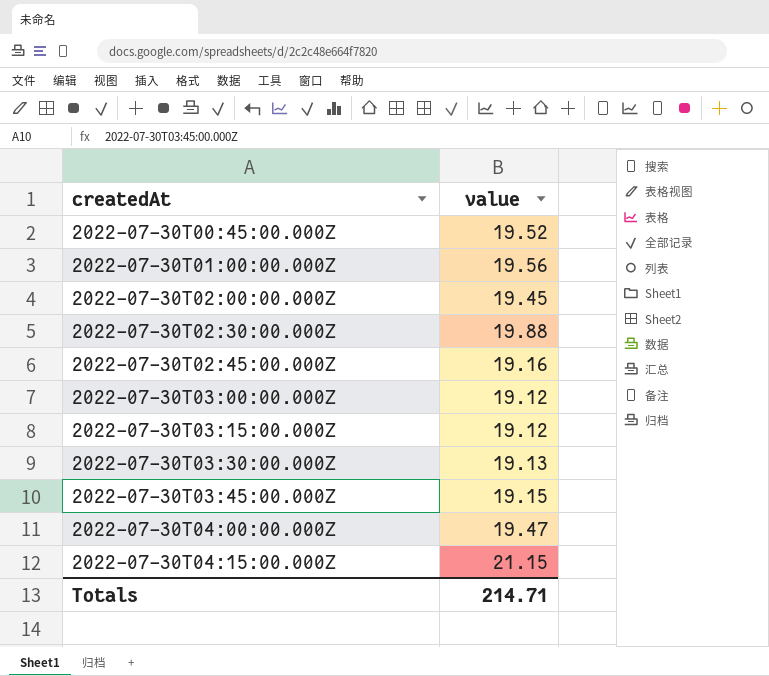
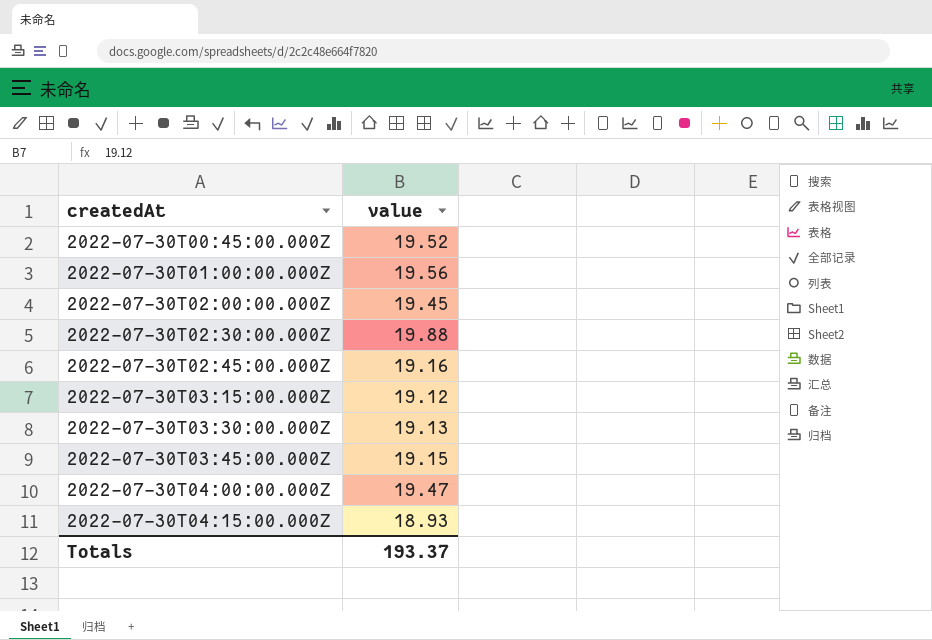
row 2022-07-30T03:00:00.000Z: 19.12 -> none
2022-07-30T04:15:00.000Z | value: 21.15 -> 18.93
Totals | value: 214.71 -> 193.37

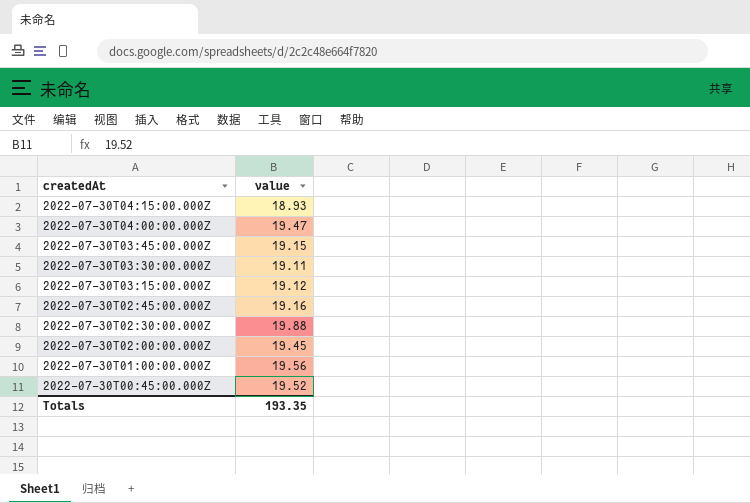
row order: createdAt ascending -> createdAt descending
2022-07-30T03:30:00.000Z | value: 19.13 -> 19.11
Totals | value: 193.37 -> 193.35

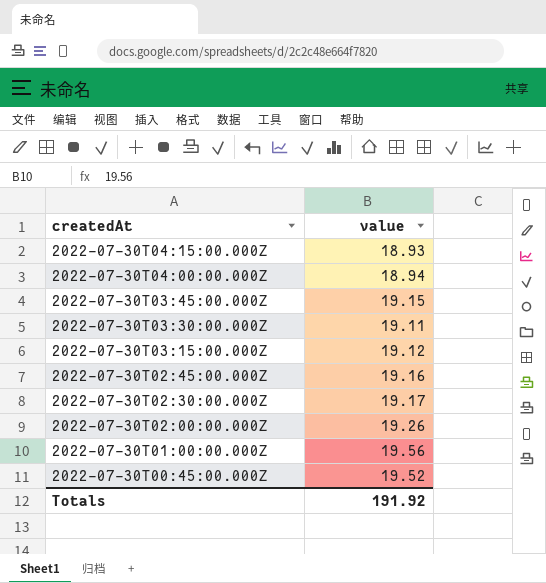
2022-07-30T04:00:00.000Z | value: 19.47 -> 18.94
2022-07-30T02:30:00.000Z | value: 19.88 -> 19.17
2022-07-30T02:00:00.000Z | value: 19.45 -> 19.26
Totals | value: 193.35 -> 191.92

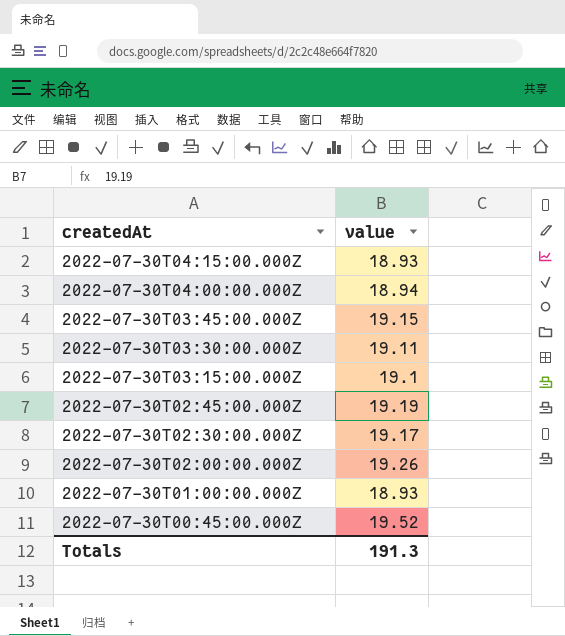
2022-07-30T03:15:00.000Z | value: 19.12 -> 19.1
2022-07-30T02:45:00.000Z | value: 19.16 -> 19.19
2022-07-30T01:00:00.000Z | value: 19.56 -> 18.93
Totals | value: 191.92 -> 191.3

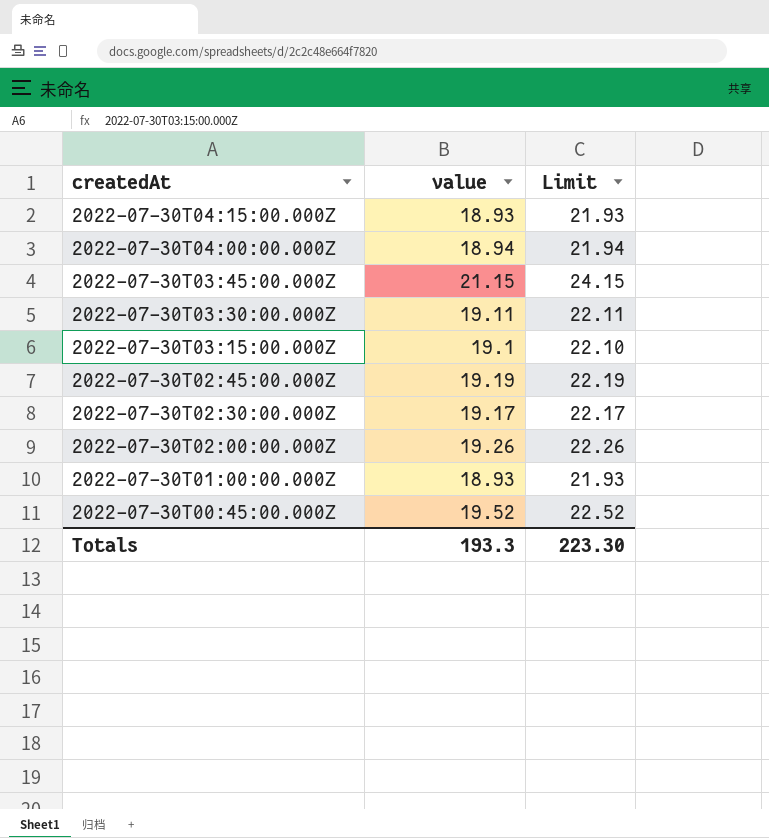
column Limit | formula: none -> [value] + 3
2022-07-30T03:45:00.000Z | value: 19.15 -> 21.15
Totals | value: 191.3 -> 193.3

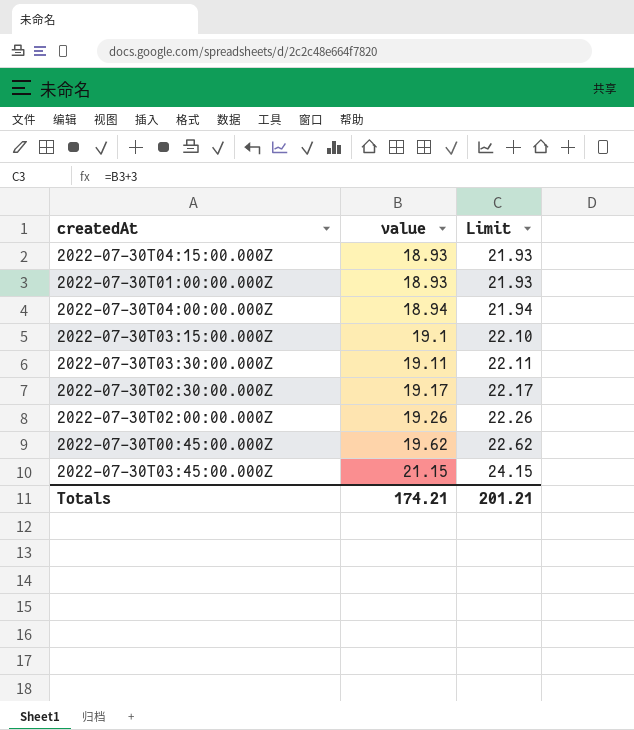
row order: createdAt descending -> value ascending
row 2022-07-30T02:45:00.000Z: 19.19 | 22.19 -> none
2022-07-30T00:45:00.000Z | value: 19.52 -> 19.62
2022-07-30T00:45:00.000Z | Limit: 22.52 -> 22.62
Totals | value: 193.3 -> 174.21
Totals | Limit: 223.30 -> 201.21

